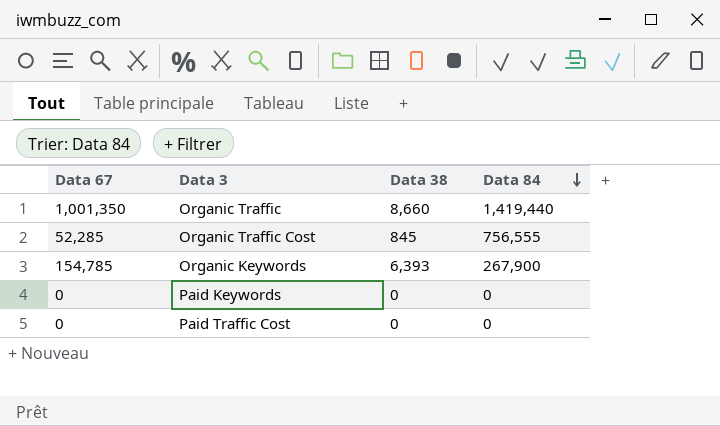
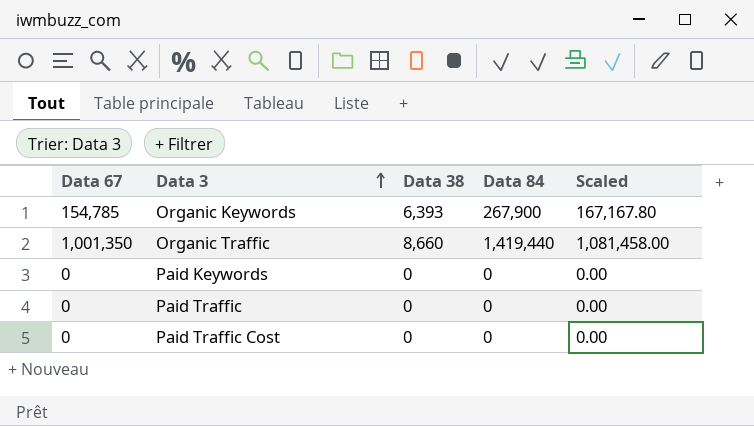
row order: Data 84 descending -> Data 3 ascending
column Scaled | formula: none -> [Data 67] * 1.08
row Organic Traffic Cost: 52,285 | 845 | 756,555 -> none
row Paid Traffic: none -> 0 | 0 | 0 | 0.00

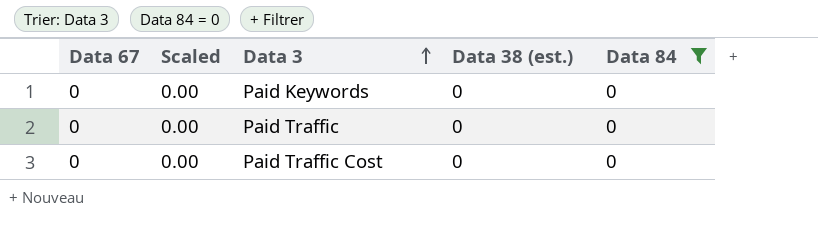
filter: none -> Data 84 = 0
column Scaled | position: 5 -> 2
column name: Data 38 -> Data 38 (est.)

